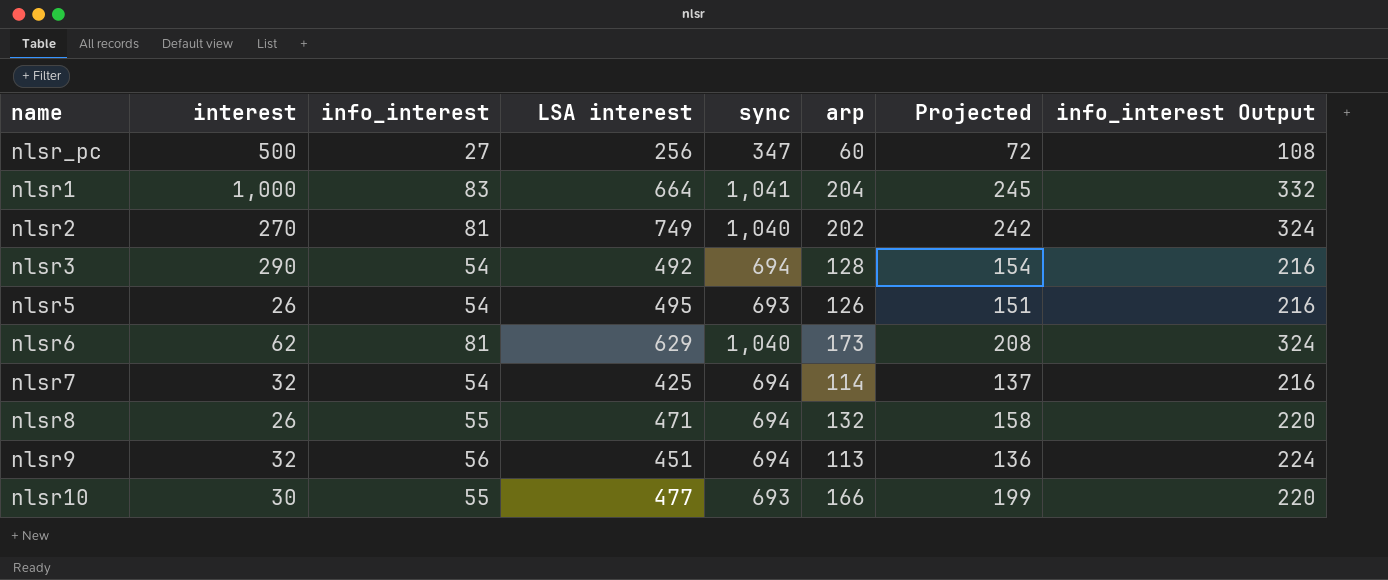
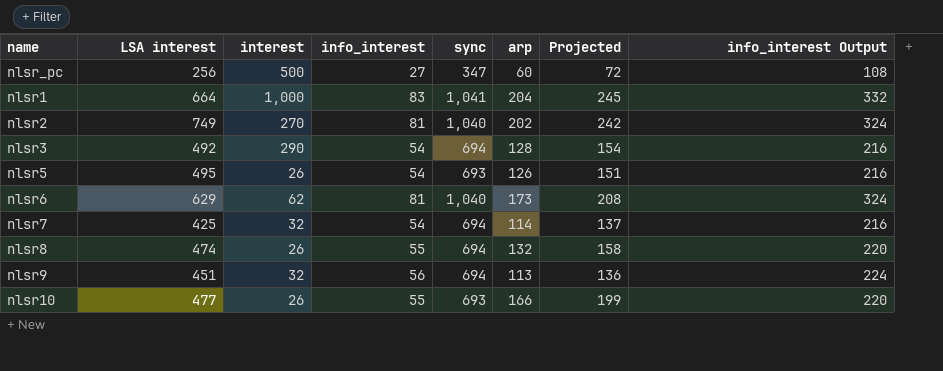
column LSA interest | position: 4 -> 2
nlsr8 | LSA interest: 471 -> 474
nlsr10 | interest: 30 -> 26

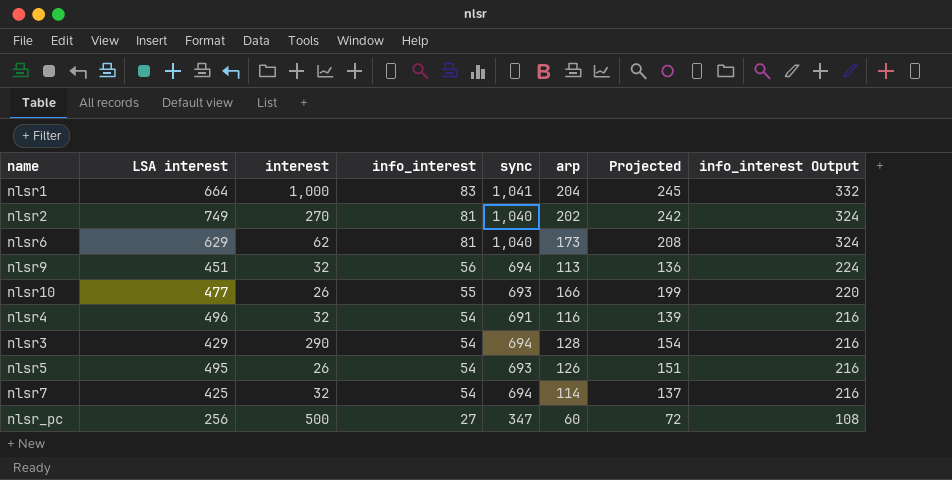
row order: none -> info_interest descending
row nlsr8: 474 | 26 | 55 | 694 | 132 | 158 | 220 -> none
row nlsr4: none -> 496 | 32 | 54 | 691 | 116 | 139 | 216
nlsr3 | LSA interest: 492 -> 429

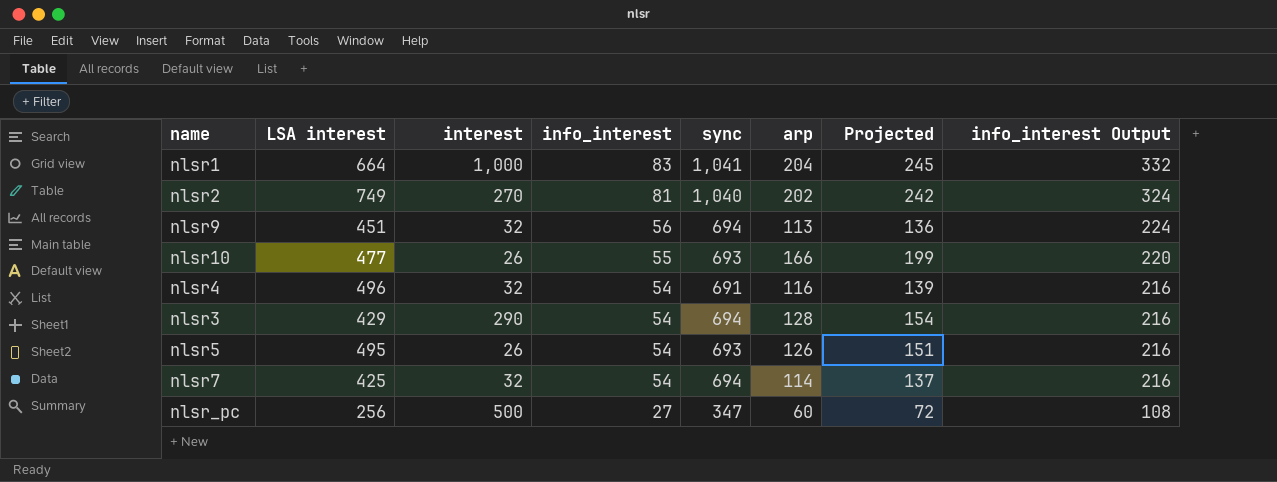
row nlsr6: 629 | 62 | 81 | 1,040 | 173 | 208 | 324 -> none

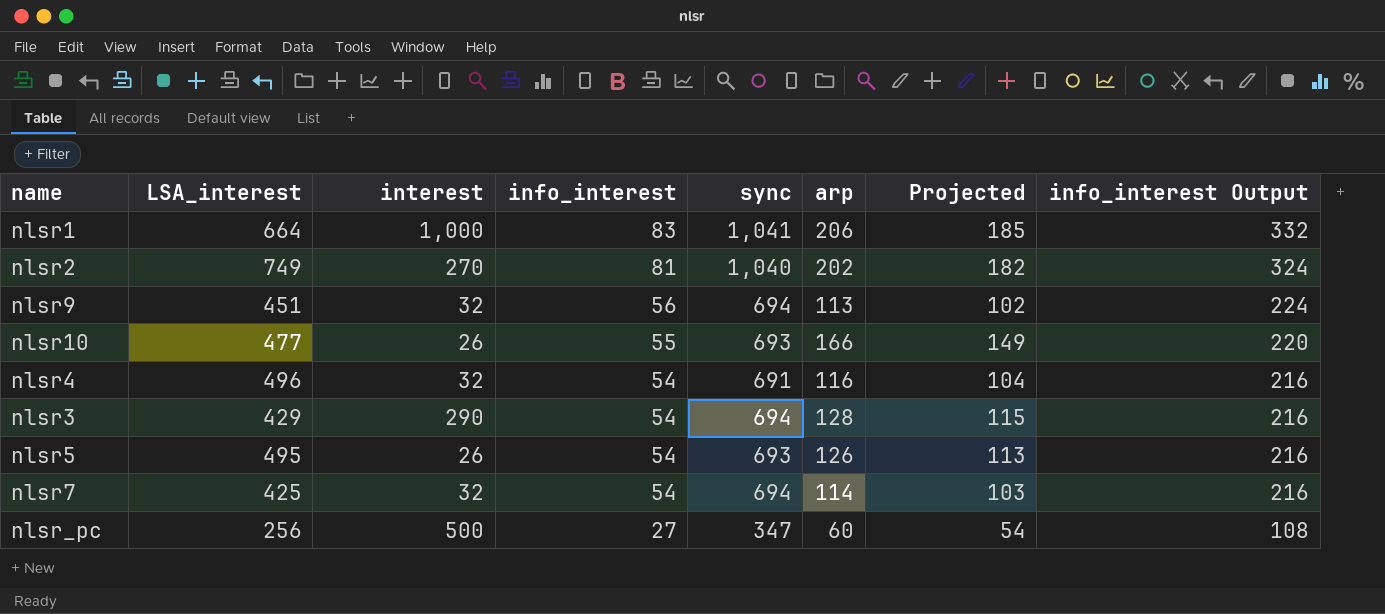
column name: LSA interest -> LSA_interest
column Projected | formula: [arp] * 1.2 -> [arp] * 0.9
nlsr1 | arp: 204 -> 206

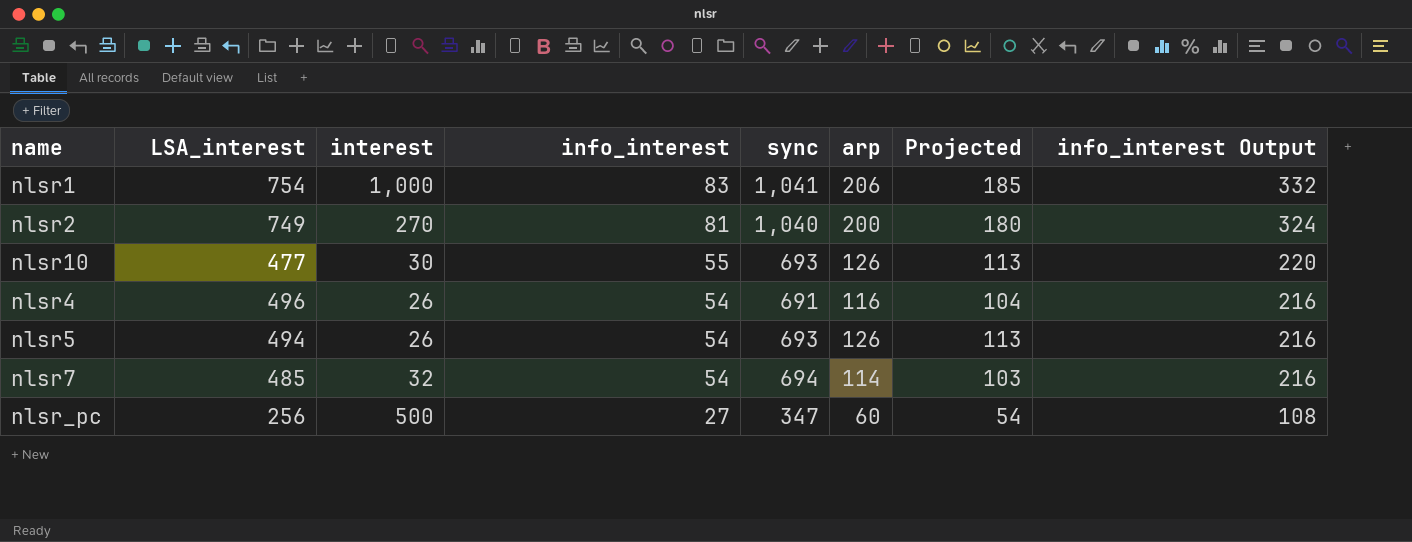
row nlsr9: 451 | 32 | 56 | 694 | 113 | 102 | 224 -> none
row nlsr3: 429 | 290 | 54 | 694 | 128 | 115 | 216 -> none
nlsr1 | LSA_interest: 664 -> 754
nlsr2 | arp: 202 -> 200
nlsr2 | Projected: 182 -> 180
nlsr10 | interest: 26 -> 30
nlsr10 | arp: 166 -> 126
nlsr10 | Projected: 149 -> 113
nlsr4 | interest: 32 -> 26
nlsr5 | LSA_interest: 495 -> 494
nlsr7 | LSA_interest: 425 -> 485

